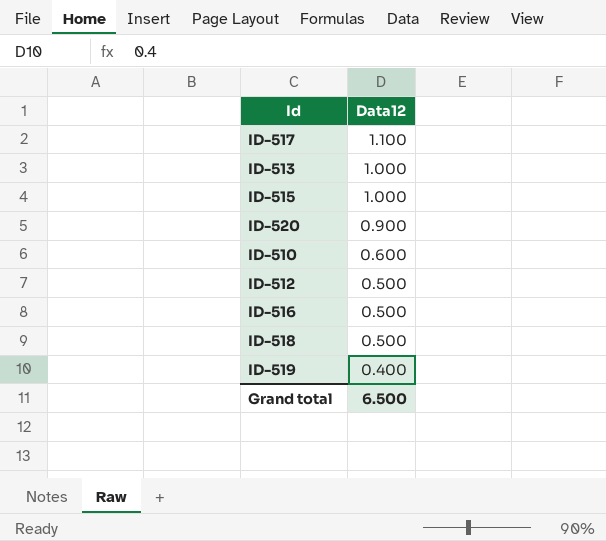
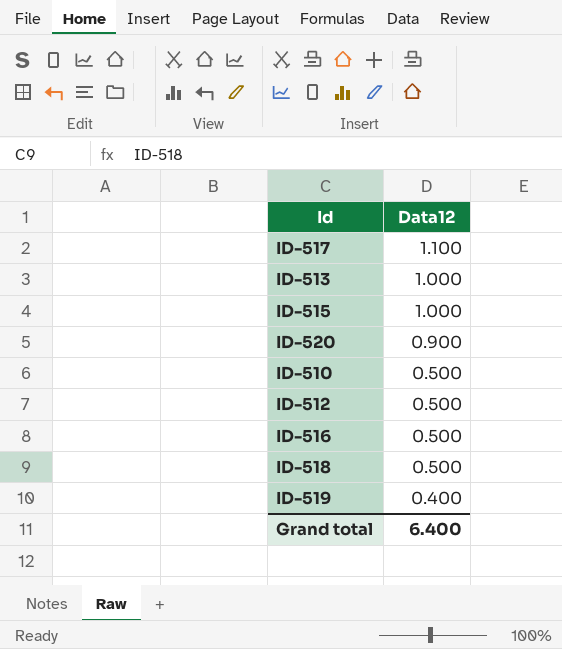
ID-510 | Data12: 0.600 -> 0.500
Grand total | Data12: 6.500 -> 6.400

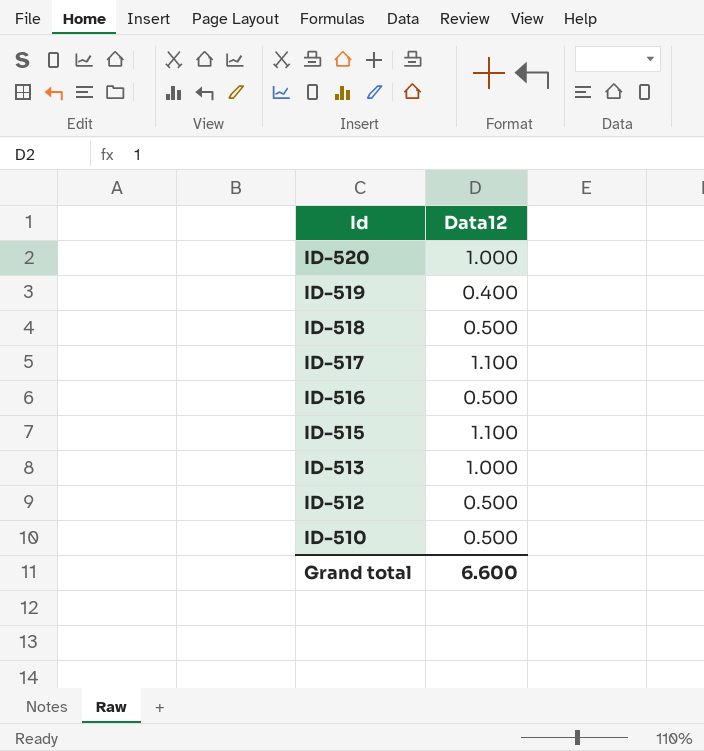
row order: Data12 descending -> Id descending
ID-520 | Data12: 0.900 -> 1.000
ID-515 | Data12: 1.000 -> 1.100
Grand total | Data12: 6.400 -> 6.600

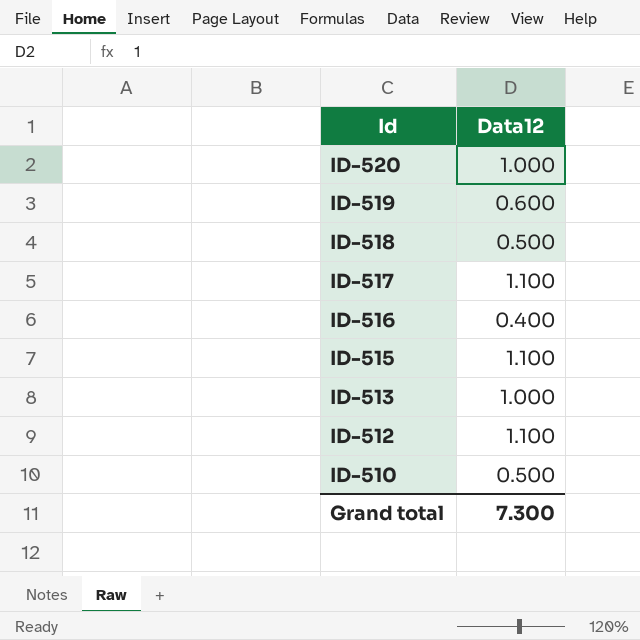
ID-519 | Data12: 0.400 -> 0.600
ID-516 | Data12: 0.500 -> 0.400
ID-512 | Data12: 0.500 -> 1.100
Grand total | Data12: 6.600 -> 7.300

